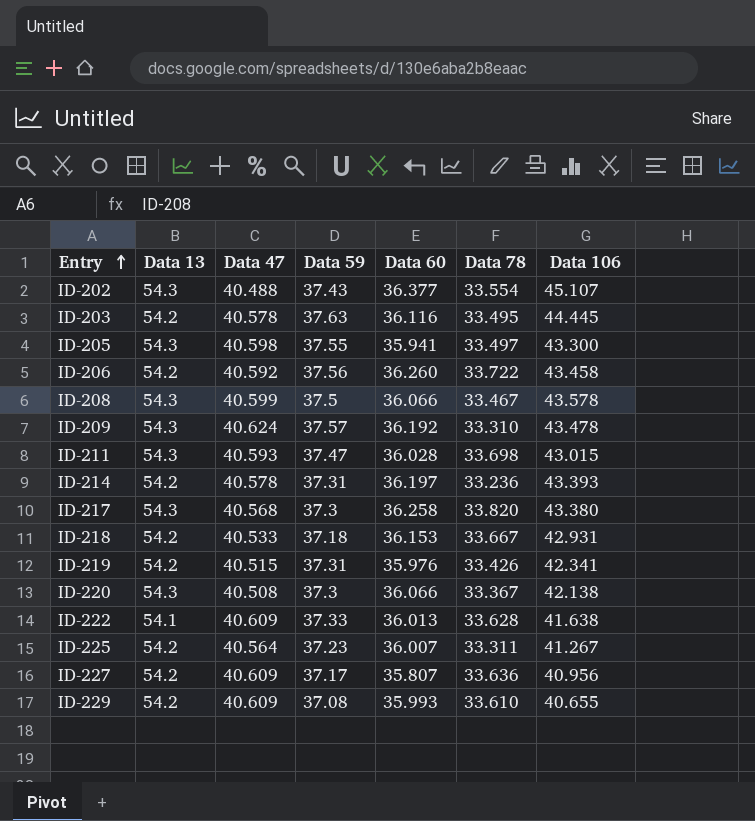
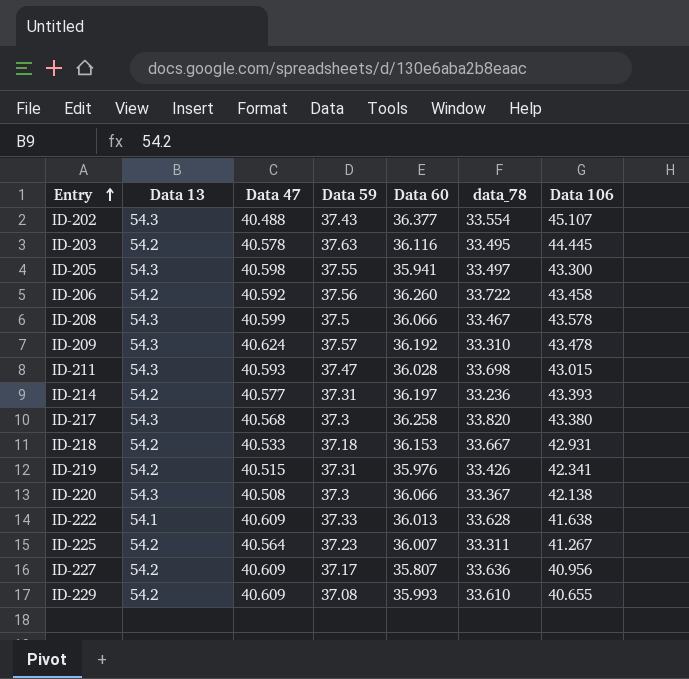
column name: Data 78 -> data_78
ID-214 | Data 47: 40.578 -> 40.577

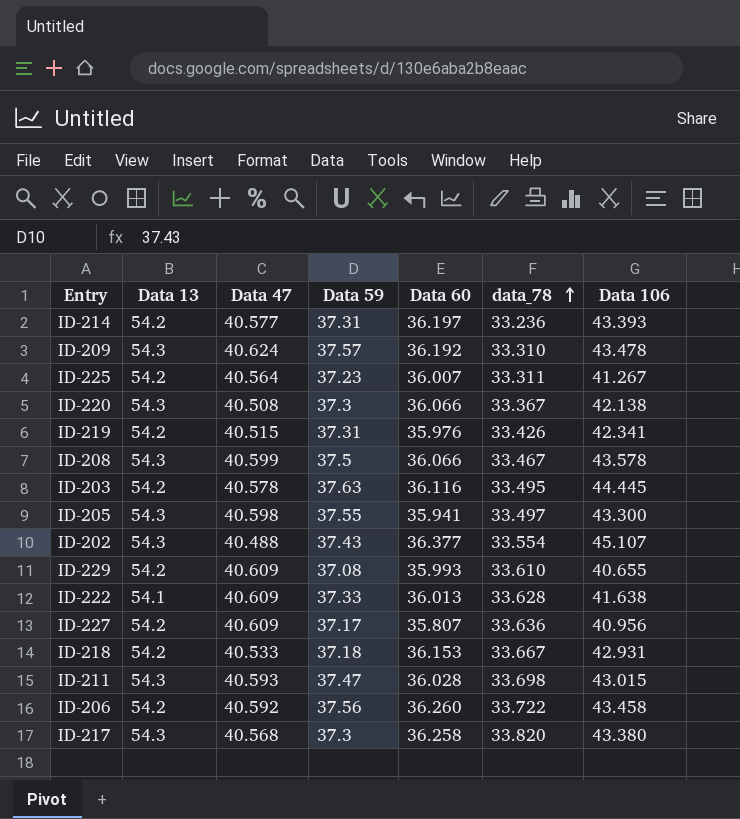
row order: Entry ascending -> data_78 ascending

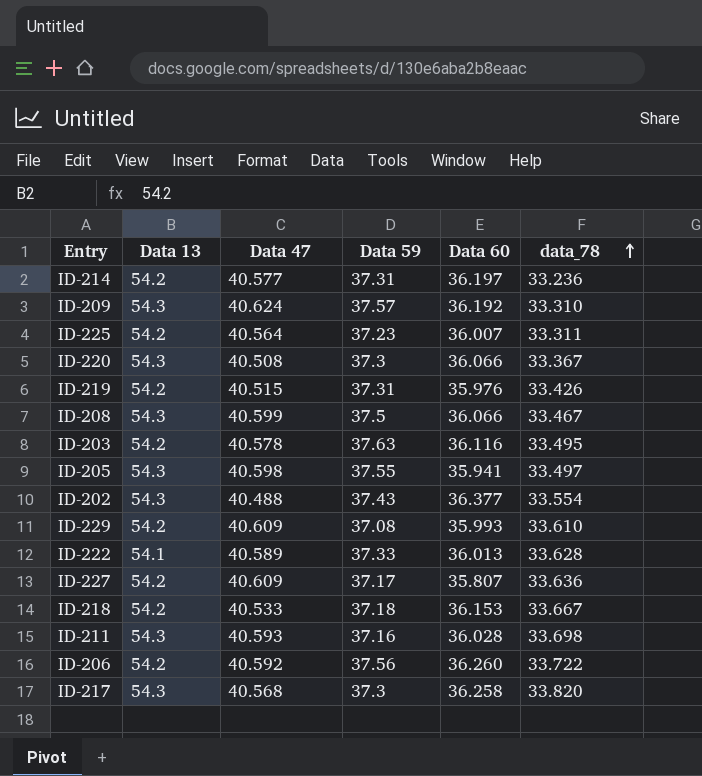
column Data 106 | position: 7 -> none
ID-222 | Data 47: 40.609 -> 40.589
ID-211 | Data 59: 37.47 -> 37.16

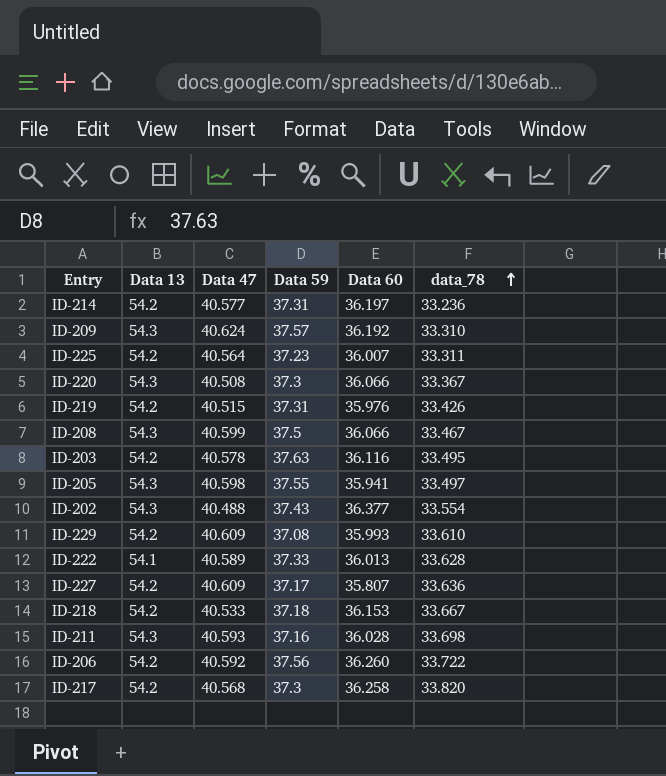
ID-217 | Data 13: 54.3 -> 54.2

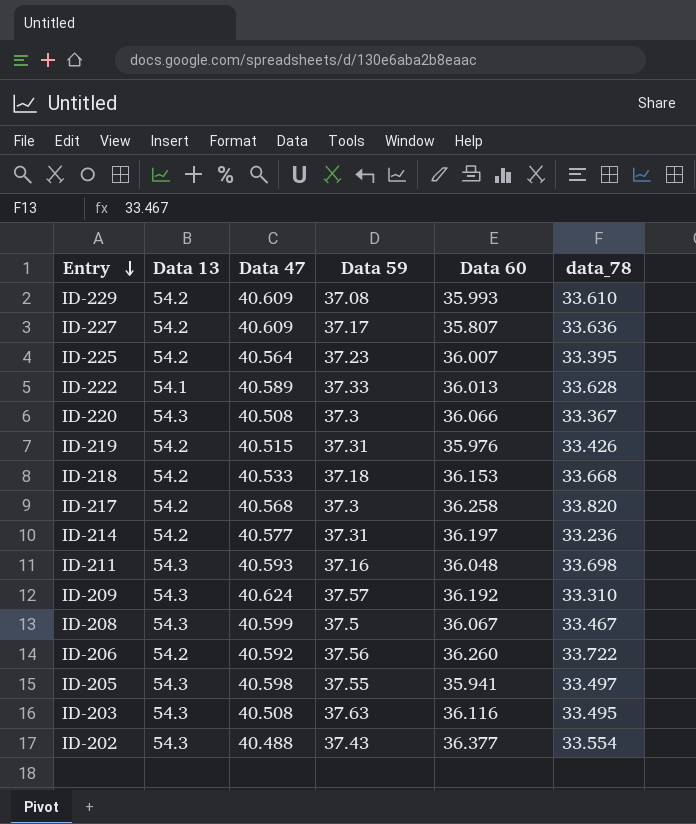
row order: data_78 ascending -> Entry descending
ID-225 | data_78: 33.311 -> 33.395
ID-218 | data_78: 33.667 -> 33.668
ID-211 | Data 60: 36.028 -> 36.048
ID-208 | Data 60: 36.066 -> 36.067
ID-203 | Data 13: 54.2 -> 54.3
ID-203 | Data 47: 40.578 -> 40.508

